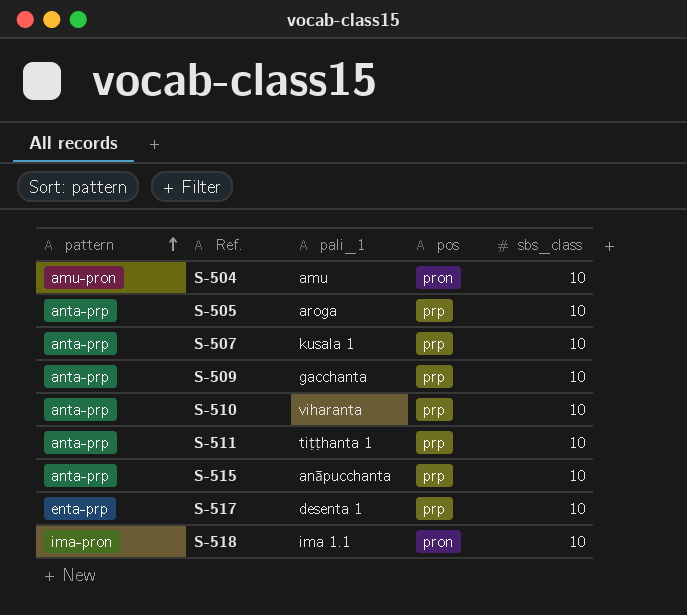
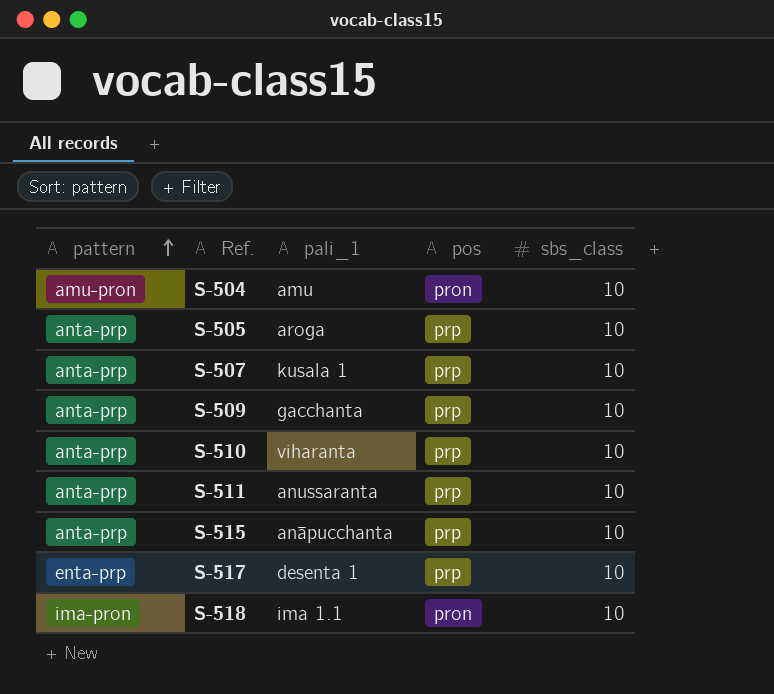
S-511 | pali_1: tiṭṭhanta 1 -> anussaranta

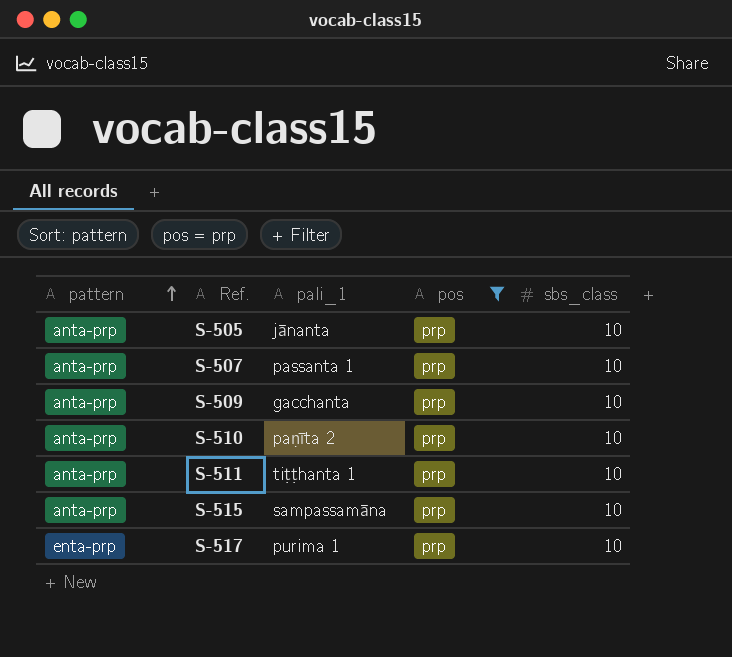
filter: none -> pos = prp
S-505 | pali_1: aroga -> jānanta
S-507 | pali_1: kusala 1 -> passanta 1
S-510 | pali_1: viharanta -> paṇīta 2
S-511 | pali_1: anussaranta -> tiṭṭhanta 1
S-515 | pali_1: anāpucchanta -> sampassamāna
S-517 | pali_1: desenta 1 -> purima 1

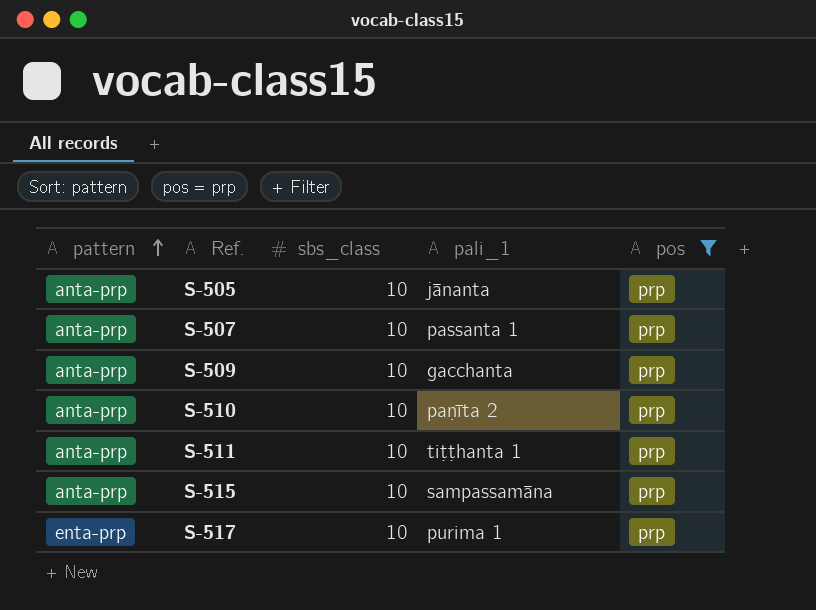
column sbs_class | position: 5 -> 3

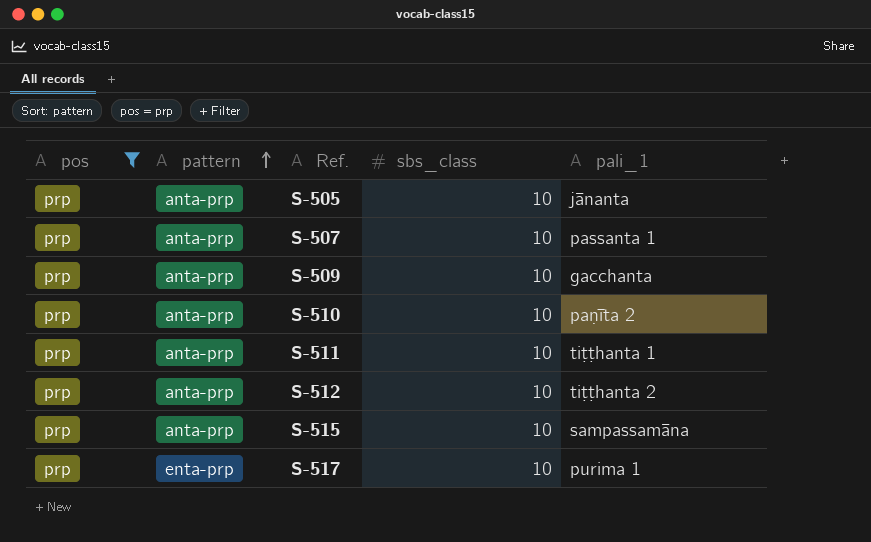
column pos | position: 5 -> 1
row S-512: none -> prp | anta-prp | 10 | tiṭṭhanta 2

